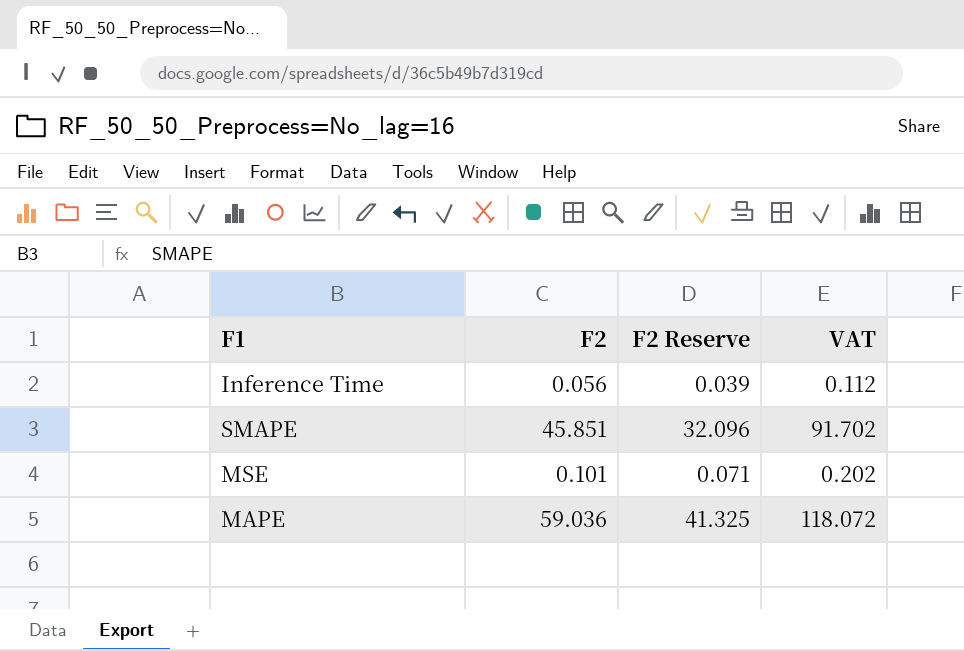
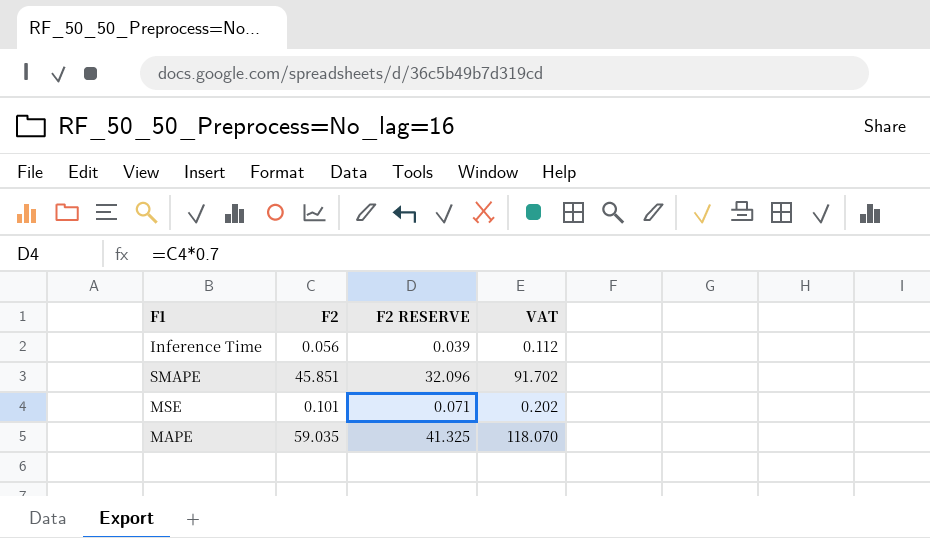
column name: F2 Reserve -> F2 RESERVE
MAPE | F2: 59.036 -> 59.035
MAPE | VAT: 118.072 -> 118.070

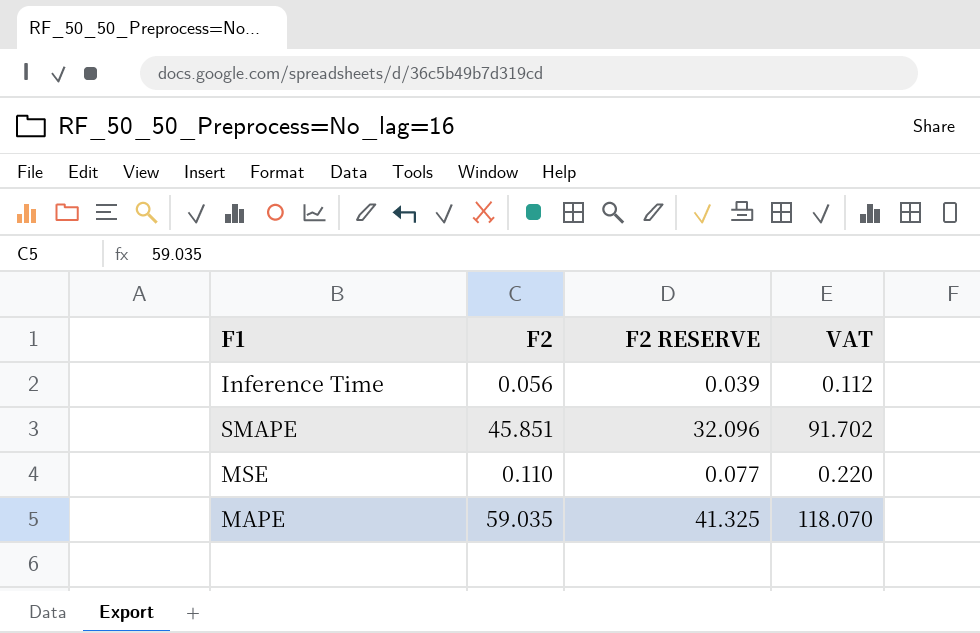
MSE | F2: 0.101 -> 0.110
MSE | F2 RESERVE: 0.071 -> 0.077
MSE | VAT: 0.202 -> 0.220

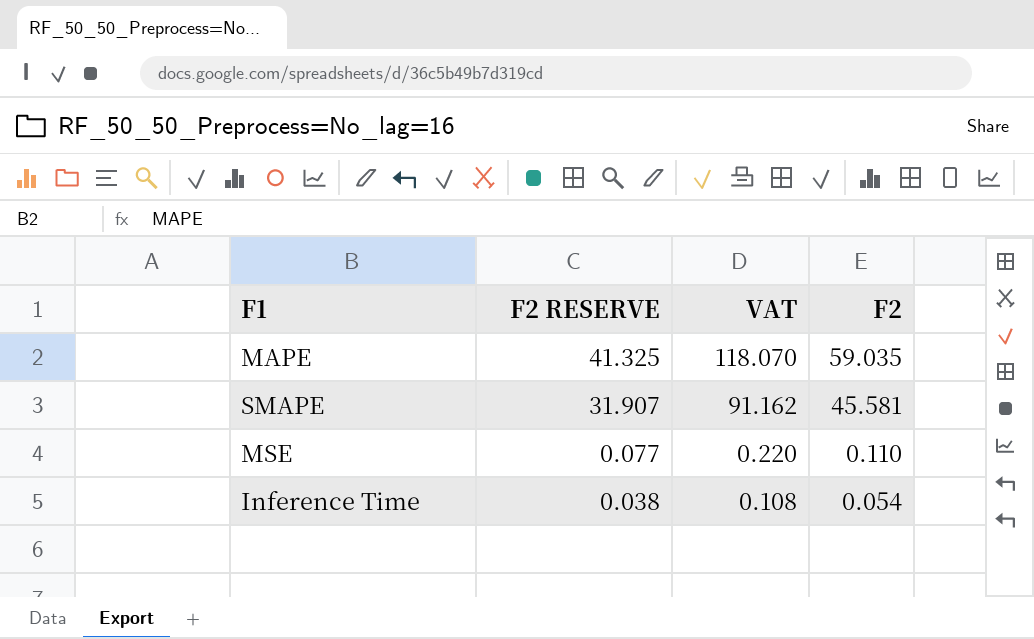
row order: none -> F2 RESERVE descending
column F2 | position: 2 -> 4
SMAPE | F2 RESERVE: 32.096 -> 31.907
SMAPE | VAT: 91.702 -> 91.162
SMAPE | F2: 45.851 -> 45.581
Inference Time | F2 RESERVE: 0.039 -> 0.038
Inference Time | VAT: 0.112 -> 0.108
Inference Time | F2: 0.056 -> 0.054

